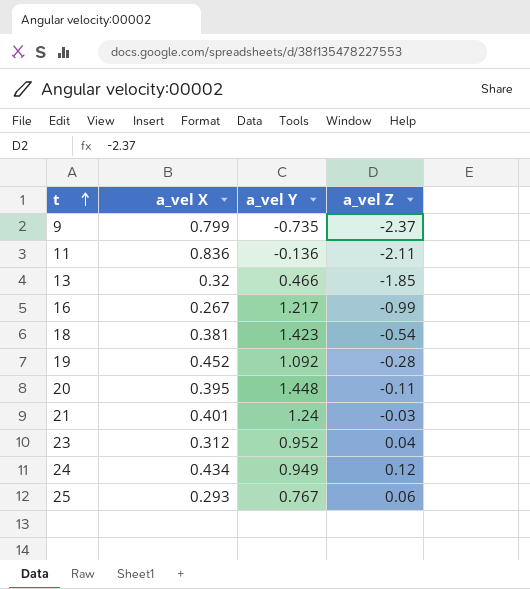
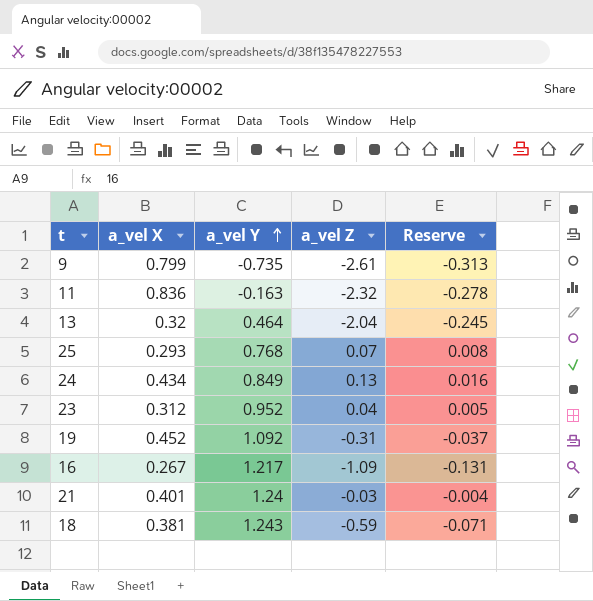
row order: t ascending -> a_vel Y ascending
column Reserve | formula: none -> [a_vel Z] * 0.12
row 20: 0.395 | 1.448 | -0.11 -> none
9 | a_vel Z: -2.37 -> -2.61
11 | a_vel Y: -0.136 -> -0.163
11 | a_vel Z: -2.11 -> -2.32
13 | a_vel Y: 0.466 -> 0.464
13 | a_vel Z: -1.85 -> -2.04
25 | a_vel Y: 0.767 -> 0.768
25 | a_vel Z: 0.06 -> 0.07
24 | a_vel Y: 0.949 -> 0.849
24 | a_vel Z: 0.12 -> 0.13
19 | a_vel Z: -0.28 -> -0.31
16 | a_vel Z: -0.99 -> -1.09
18 | a_vel Y: 1.423 -> 1.243
18 | a_vel Z: -0.54 -> -0.59

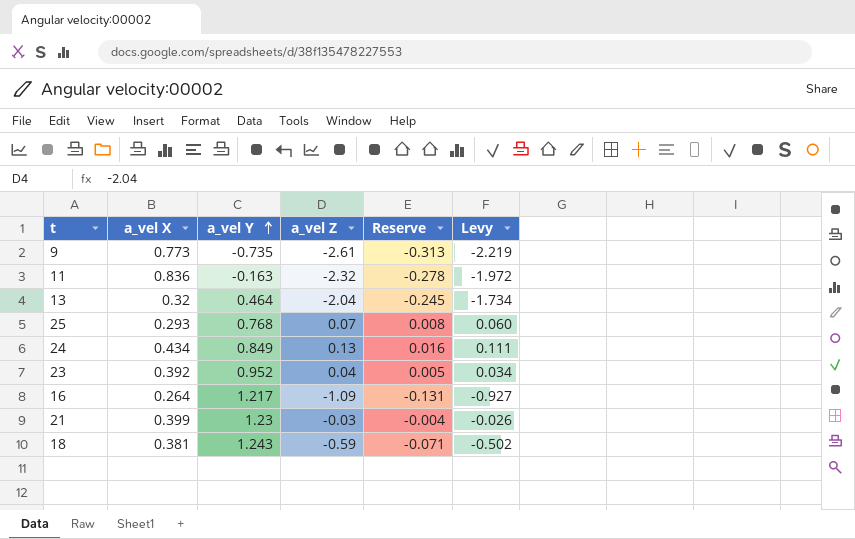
column Levy | formula: none -> [a_vel Z] * 0.85
row 19: 0.452 | 1.092 | -0.31 | -0.037 -> none
9 | a_vel X: 0.799 -> 0.773
23 | a_vel X: 0.312 -> 0.392
16 | a_vel X: 0.267 -> 0.264
21 | a_vel X: 0.401 -> 0.399
21 | a_vel Y: 1.24 -> 1.23

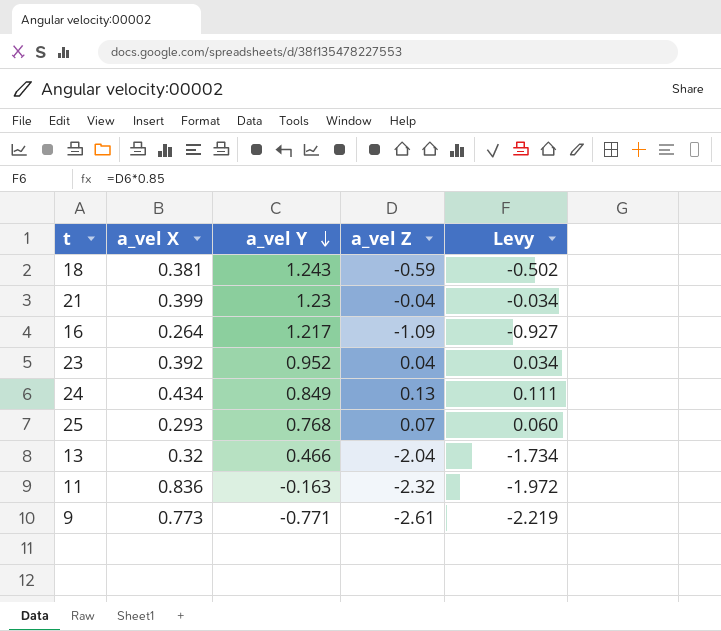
row order: a_vel Y ascending -> a_vel Y descending
column Reserve | formula: [a_vel Z] * 0.12 -> none
21 | a_vel Z: -0.03 -> -0.04
21 | Levy: -0.026 -> -0.034
13 | a_vel Y: 0.464 -> 0.466
9 | a_vel Y: -0.735 -> -0.771

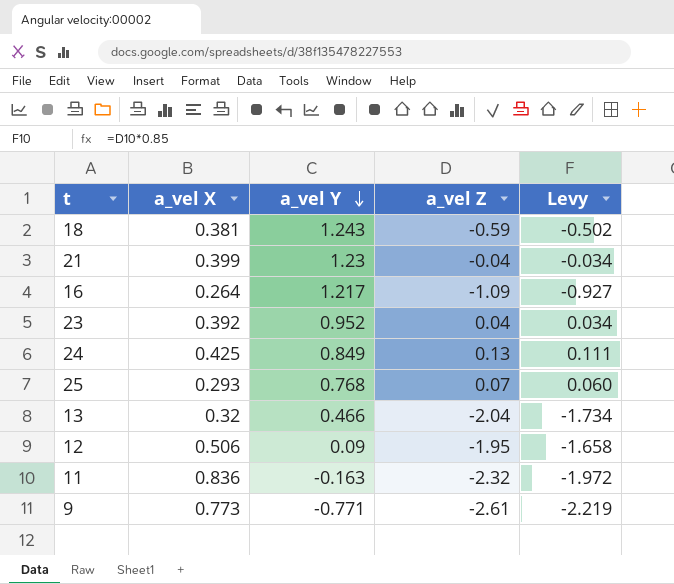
24 | a_vel X: 0.434 -> 0.425
row 12: none -> 0.506 | 0.09 | -1.95 | -1.658

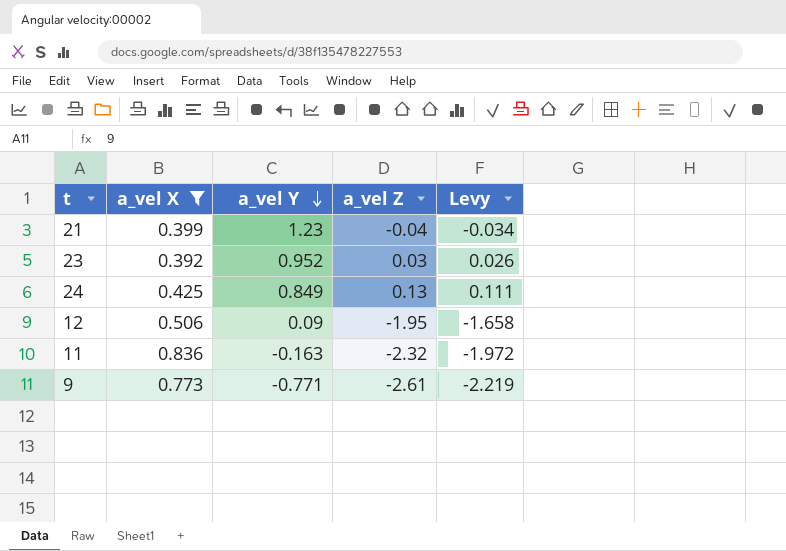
filter: none -> a_vel X >= 0.392
23 | a_vel Z: 0.04 -> 0.03
23 | Levy: 0.034 -> 0.026

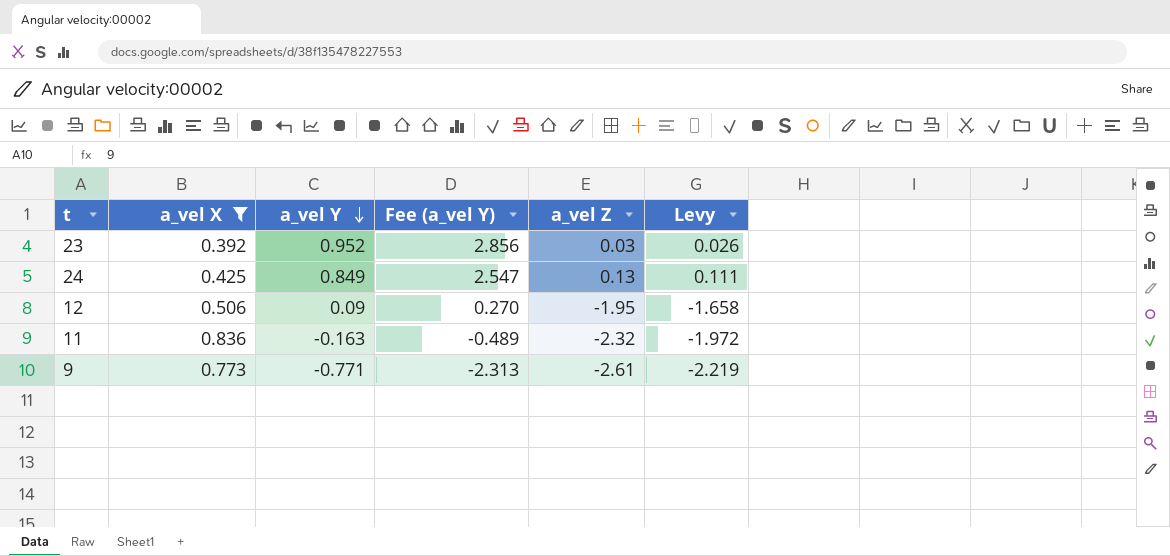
column Fee (a_vel Y) | formula: none -> [a_vel Y] * 3
row 21: 0.399 | 1.23 | -0.04 | -0.034 -> none

